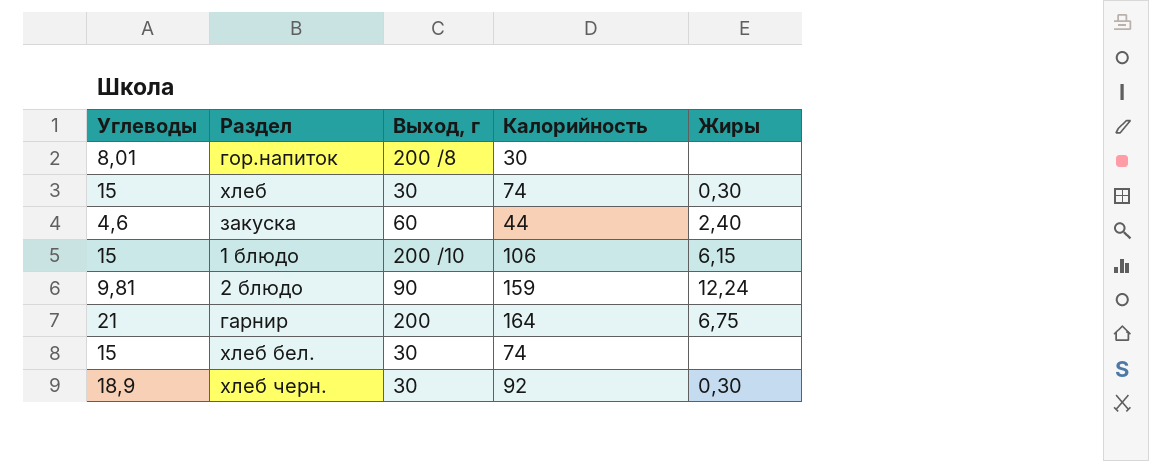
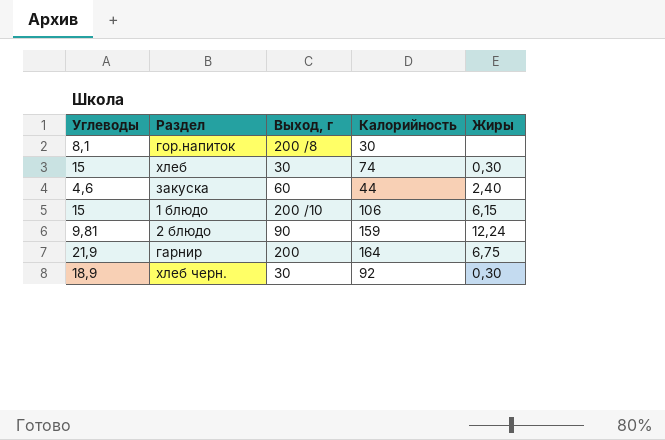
row хлеб бел.: 15 | 30 | 74 | none -> none
гор.напиток | Углеводы: 8,01 -> 8,1
гарнир | Углеводы: 21 -> 21,9

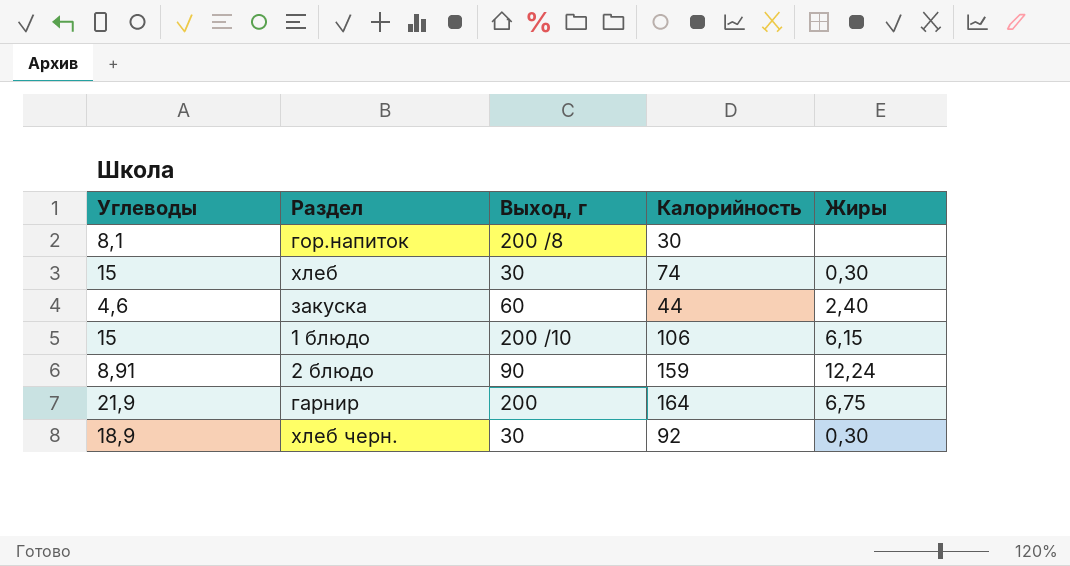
2 блюдо | Углеводы: 9,81 -> 8,91

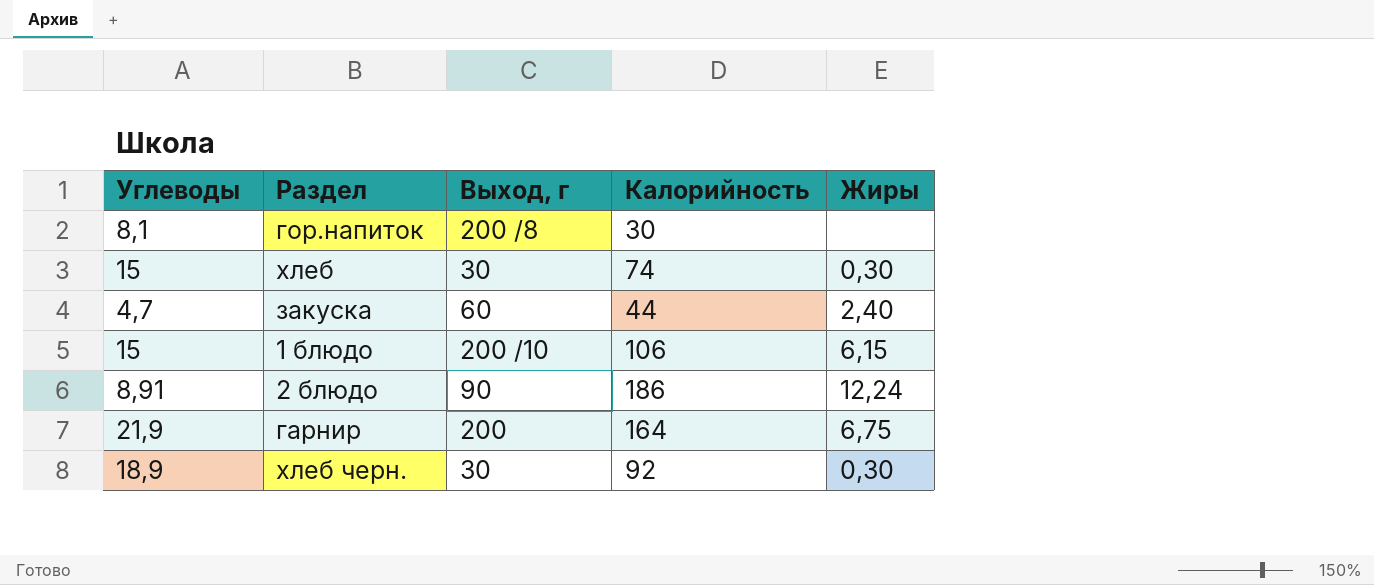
закуска | Углеводы: 4,6 -> 4,7
2 блюдо | Калорийность: 159 -> 186

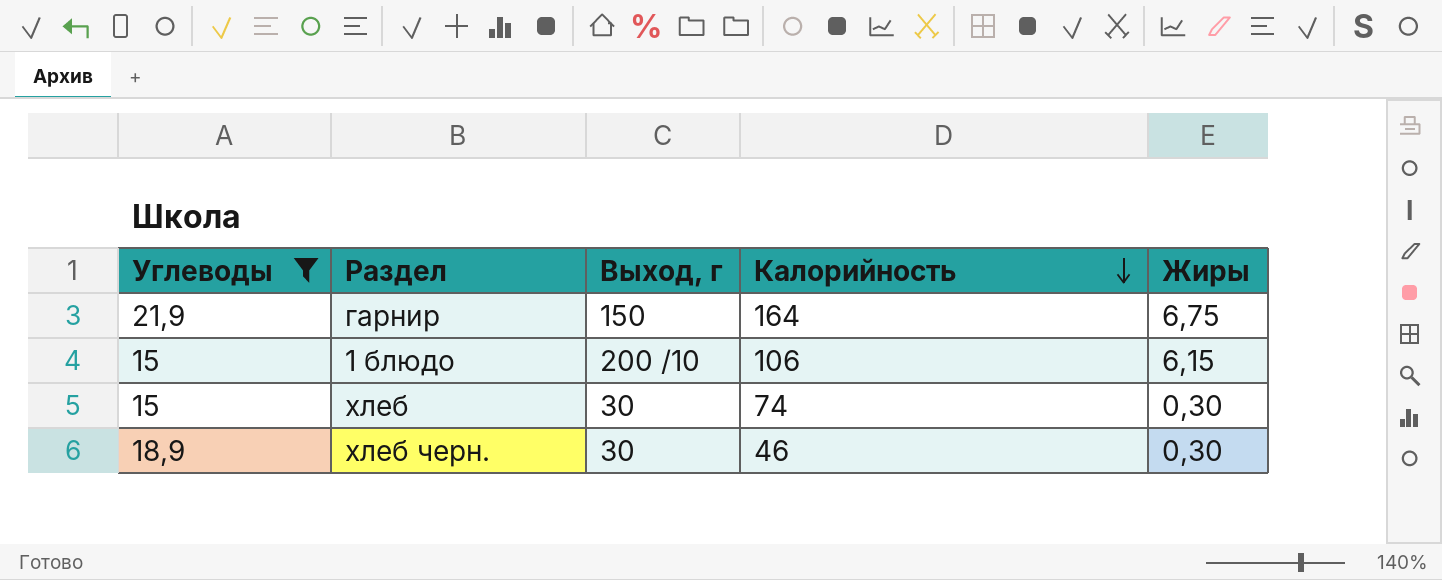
filter: none -> Углеводы >= 15
row order: none -> Калорийность descending
гарнир | Выход, г: 200 -> 150
хлеб черн. | Калорийность: 92 -> 46

